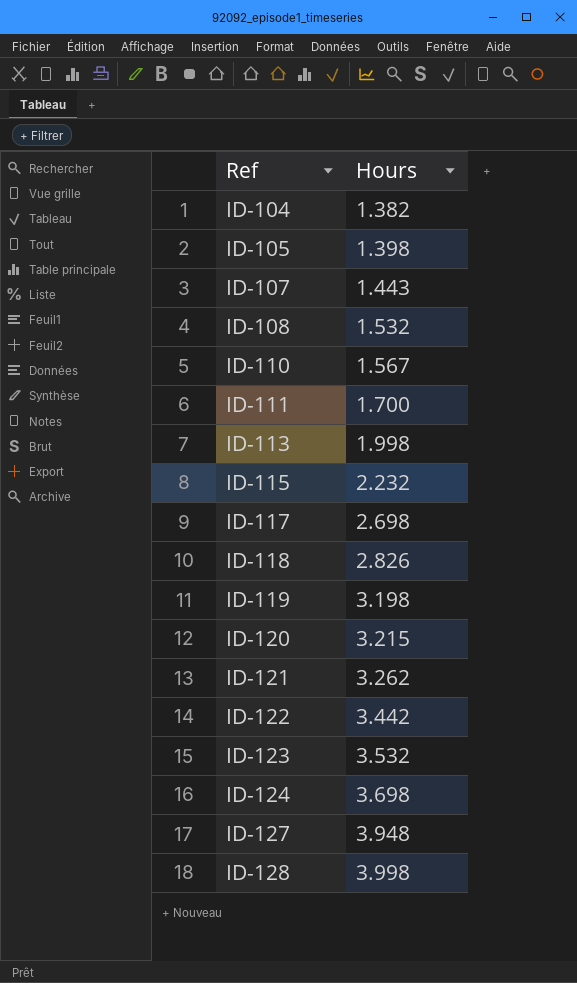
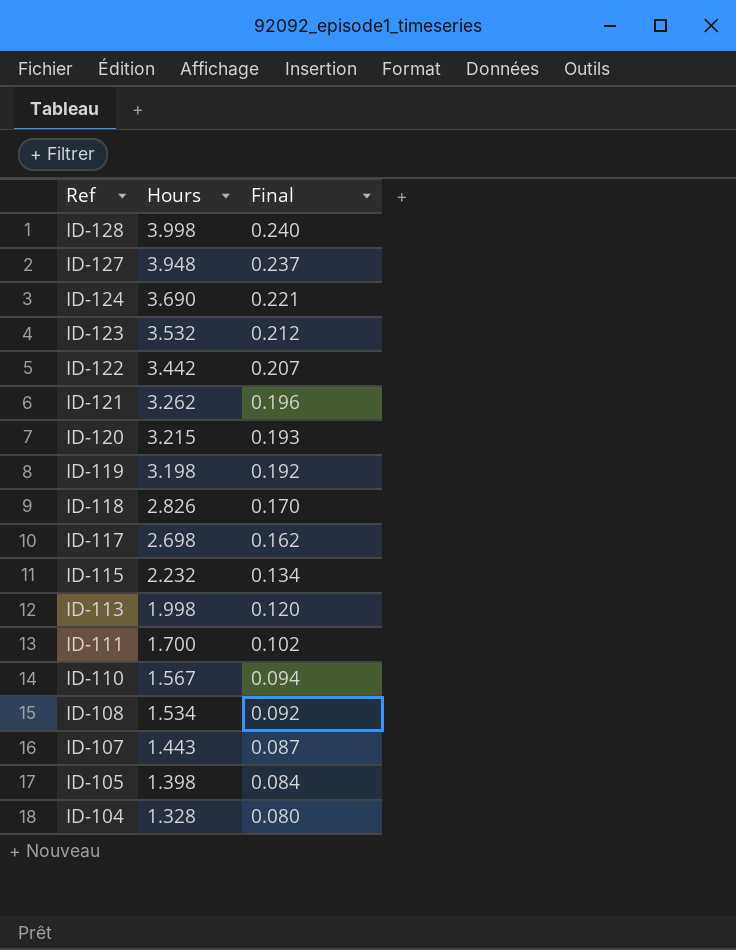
row order: Ref ascending -> Ref descending
column Final | formula: none -> [Hours] * 0.06
ID-124 | Hours: 3.698 -> 3.690
ID-108 | Hours: 1.532 -> 1.534
ID-104 | Hours: 1.382 -> 1.328

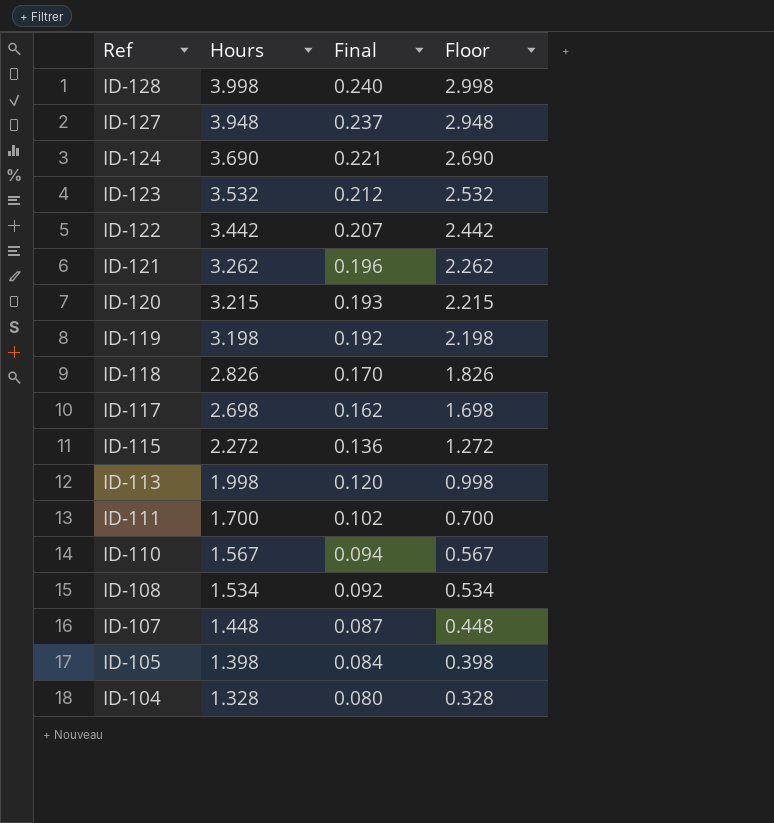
column Floor | formula: none -> [Hours] - 1
ID-115 | Hours: 2.232 -> 2.272
ID-115 | Final: 0.134 -> 0.136
ID-107 | Hours: 1.443 -> 1.448

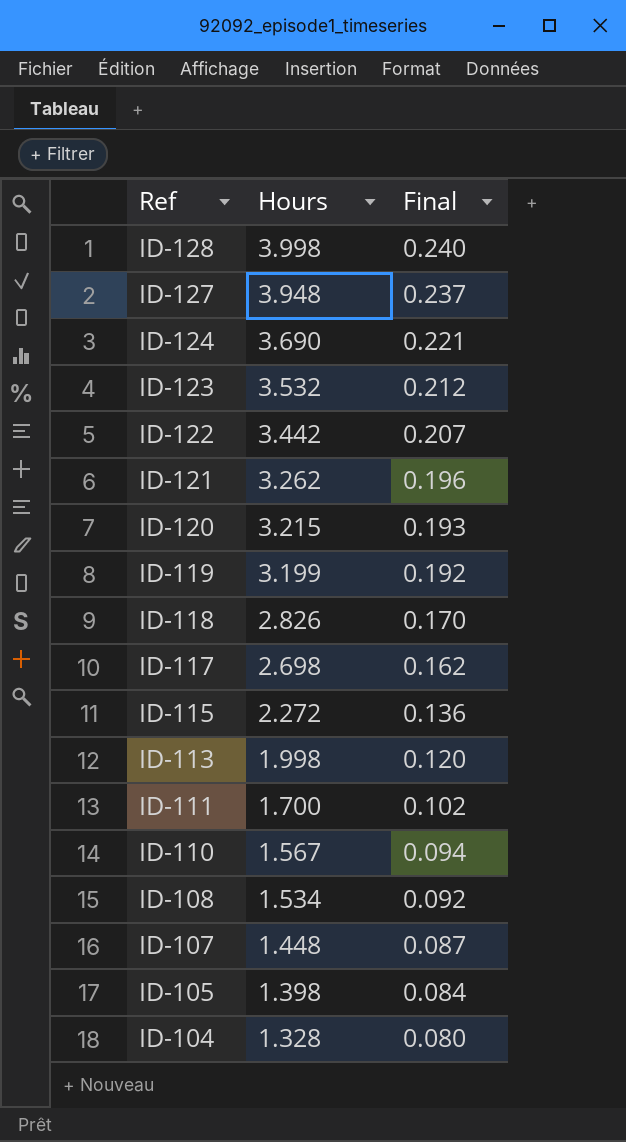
column Floor | formula: [Hours] - 1 -> none
ID-119 | Hours: 3.198 -> 3.199

